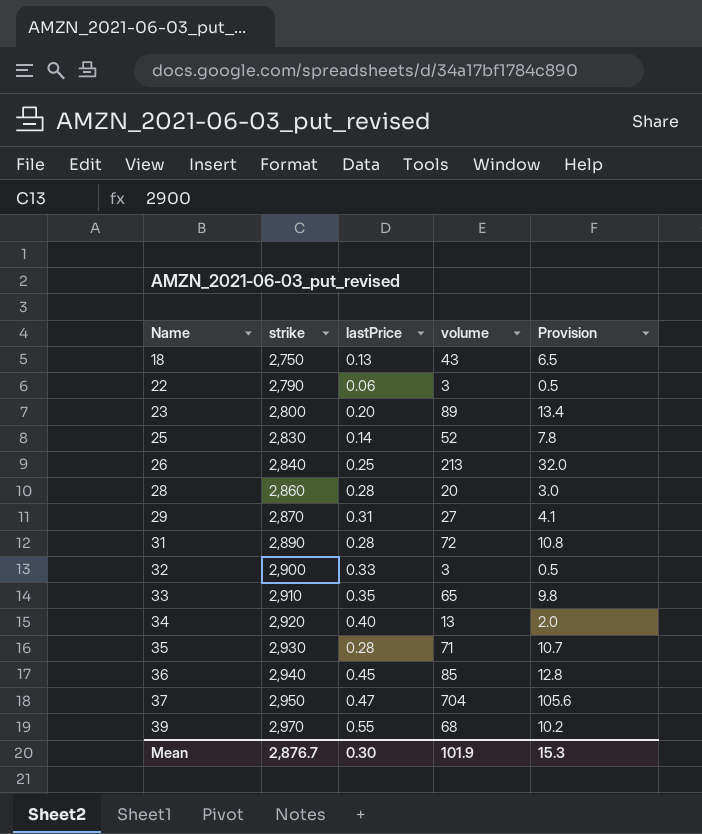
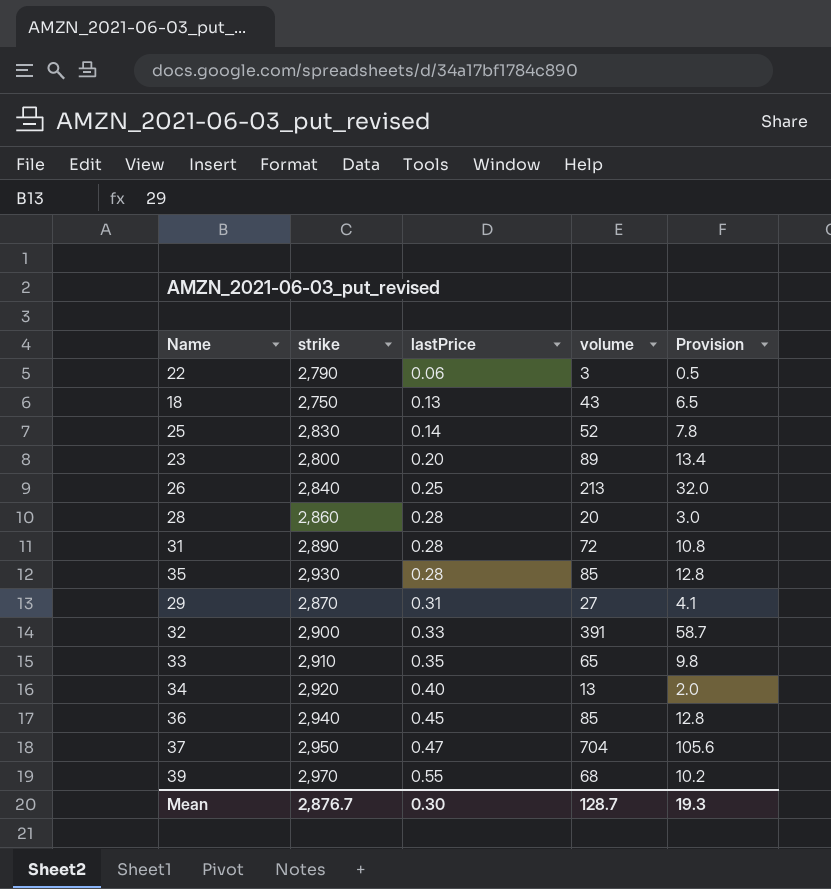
row order: Name ascending -> lastPrice ascending
35 | volume: 71 -> 85
35 | Provision: 10.7 -> 12.8
32 | volume: 3 -> 391
32 | Provision: 0.5 -> 58.7
Mean | volume: 101.9 -> 128.7
Mean | Provision: 15.3 -> 19.3

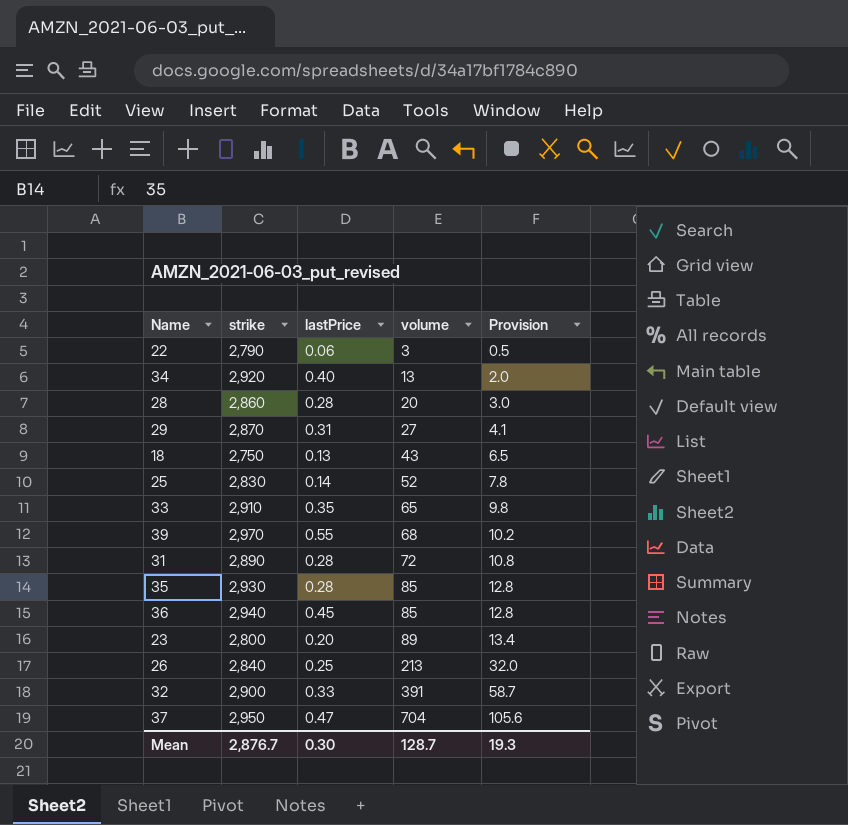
row order: lastPrice ascending -> volume ascending

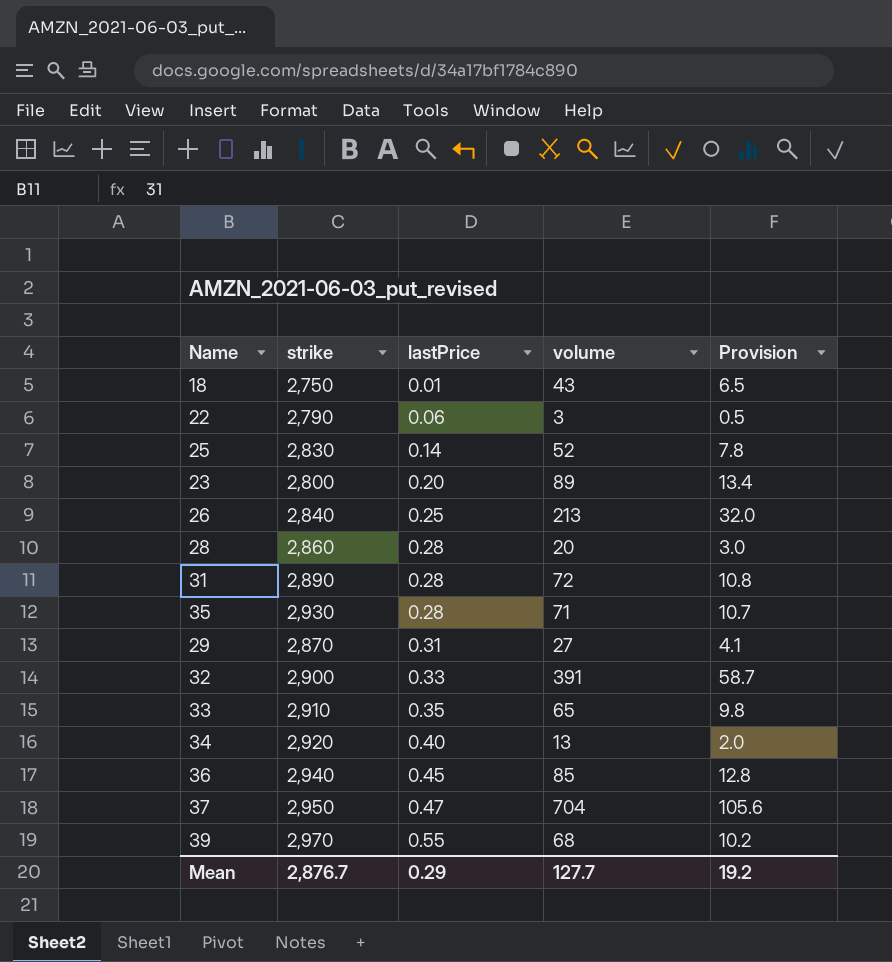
row order: volume ascending -> lastPrice ascending
18 | lastPrice: 0.13 -> 0.01
35 | volume: 85 -> 71
35 | Provision: 12.8 -> 10.7
Mean | lastPrice: 0.30 -> 0.29
Mean | volume: 128.7 -> 127.7
Mean | Provision: 19.3 -> 19.2

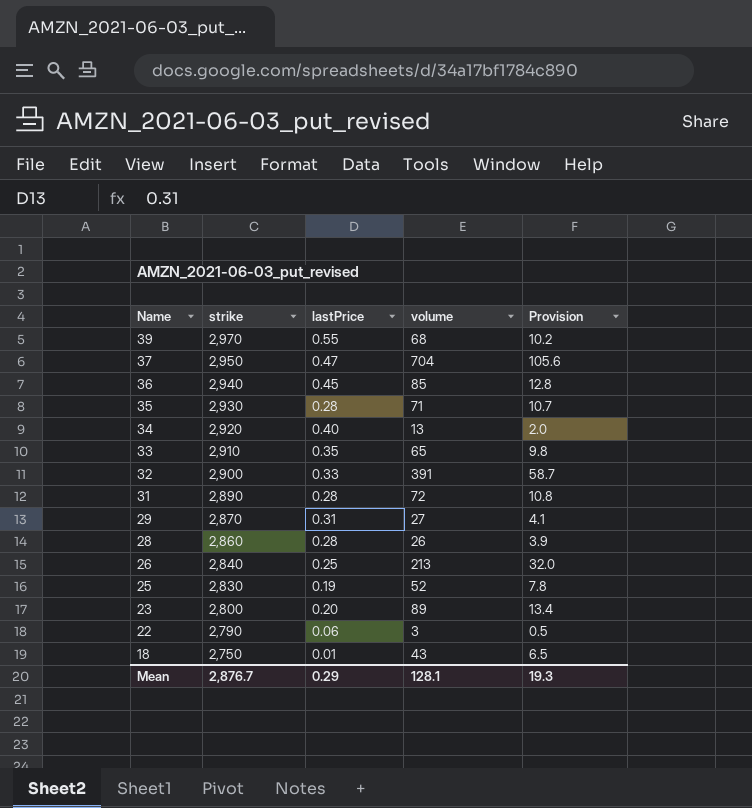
row order: lastPrice ascending -> Name descending
28 | volume: 20 -> 26
28 | Provision: 3.0 -> 3.9
25 | lastPrice: 0.14 -> 0.19
Mean | volume: 127.7 -> 128.1
Mean | Provision: 19.2 -> 19.3

